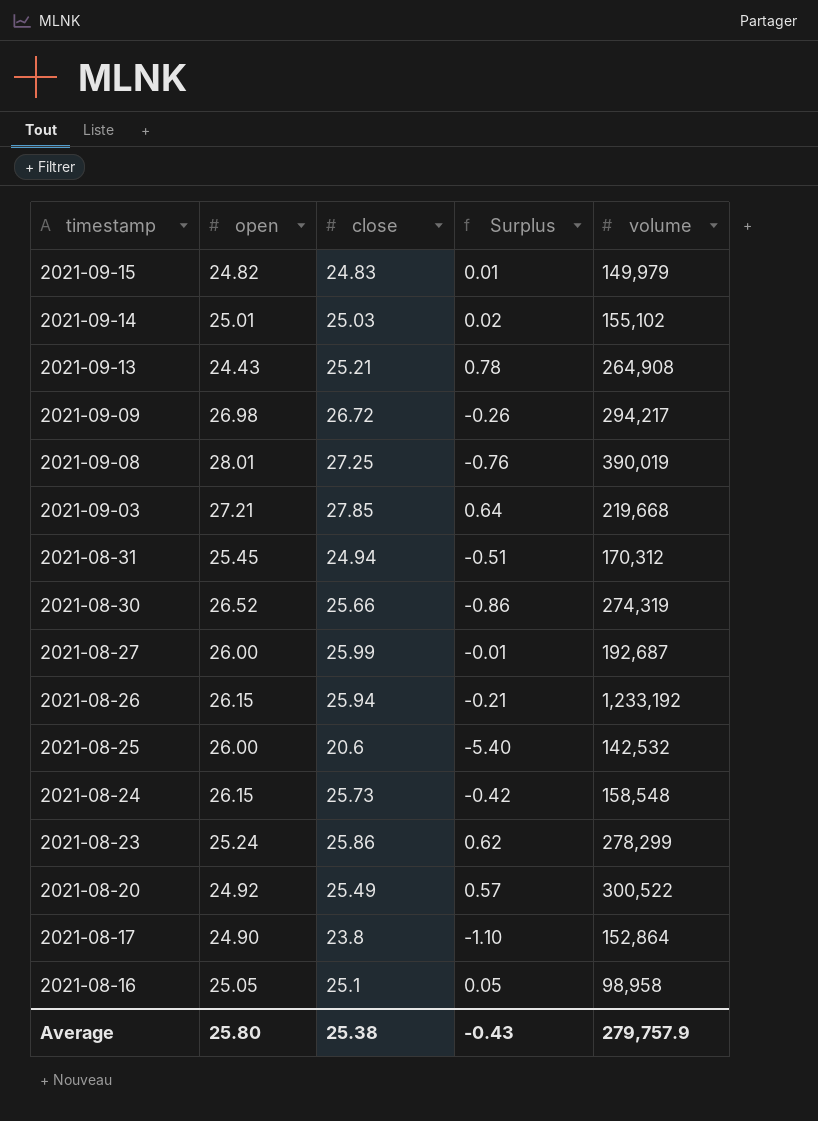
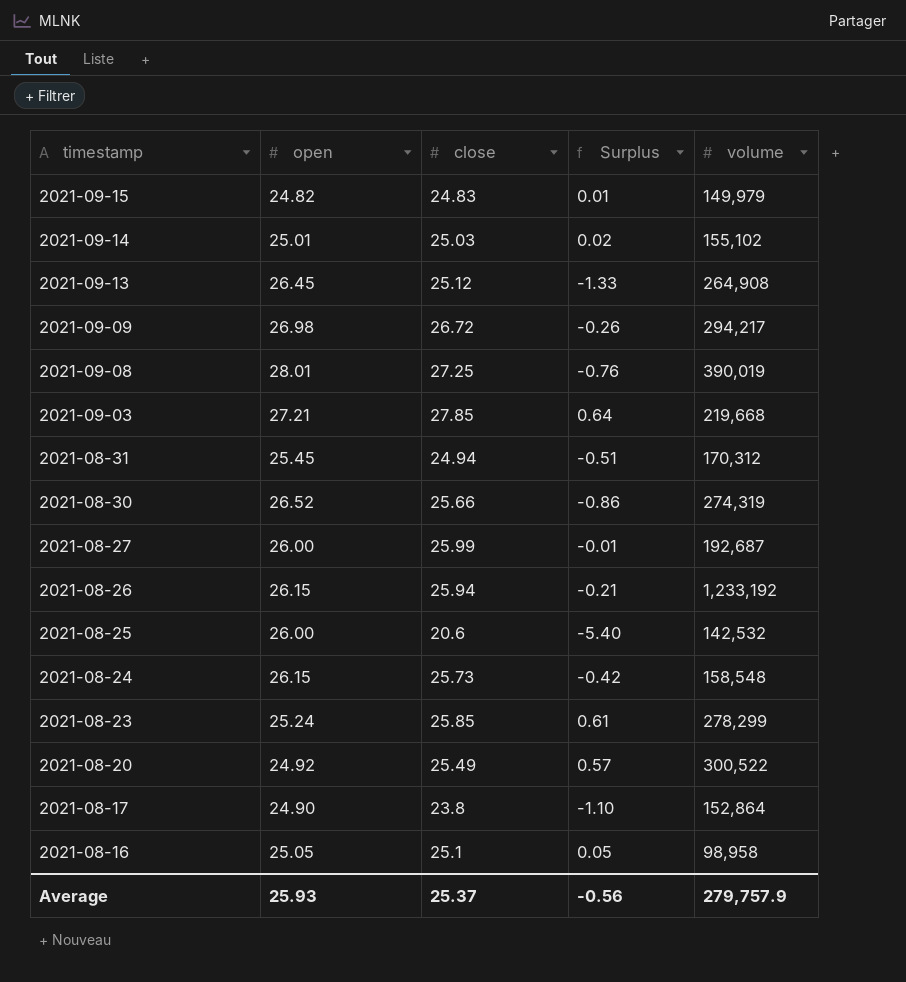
2021-09-13 | open: 24.43 -> 26.45
2021-09-13 | close: 25.21 -> 25.12
2021-09-13 | Surplus: 0.78 -> -1.33
2021-08-23 | close: 25.86 -> 25.85
2021-08-23 | Surplus: 0.62 -> 0.61
Average | open: 25.80 -> 25.93
Average | close: 25.38 -> 25.37
Average | Surplus: -0.43 -> -0.56

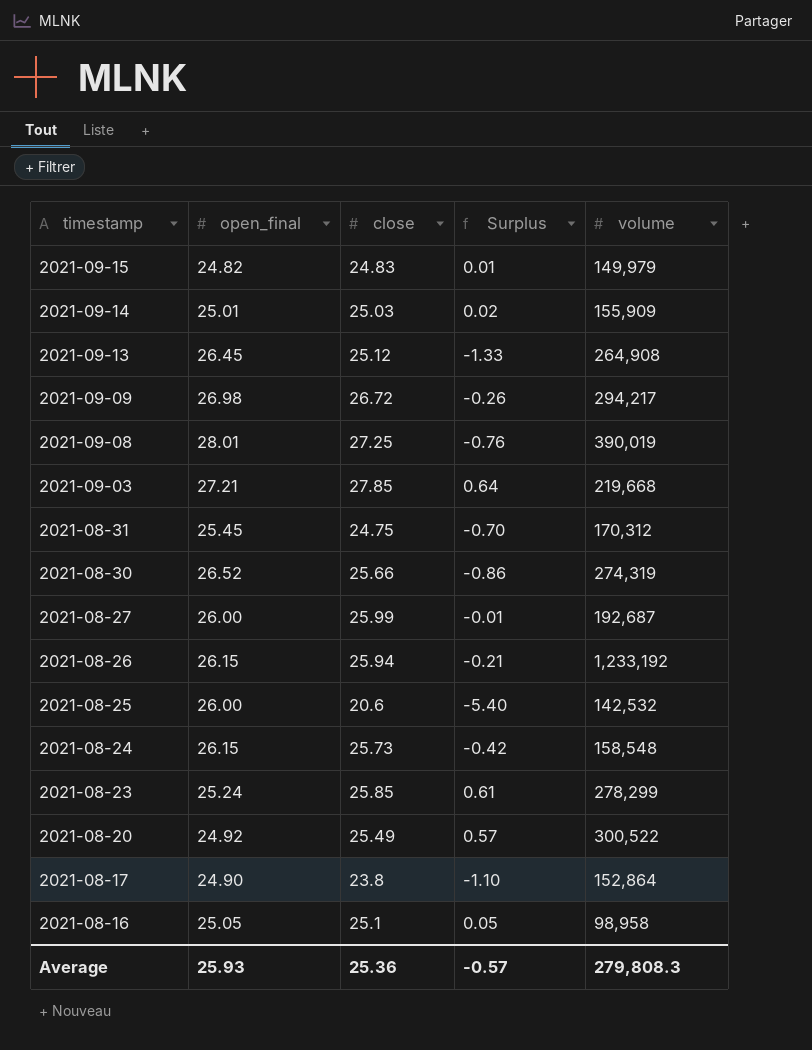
column name: open -> open_final
2021-09-14 | volume: 155,102 -> 155,909
2021-08-31 | close: 24.94 -> 24.75
2021-08-31 | Surplus: -0.51 -> -0.70
Average | close: 25.37 -> 25.36
Average | Surplus: -0.56 -> -0.57
Average | volume: 279,757.9 -> 279,808.3

